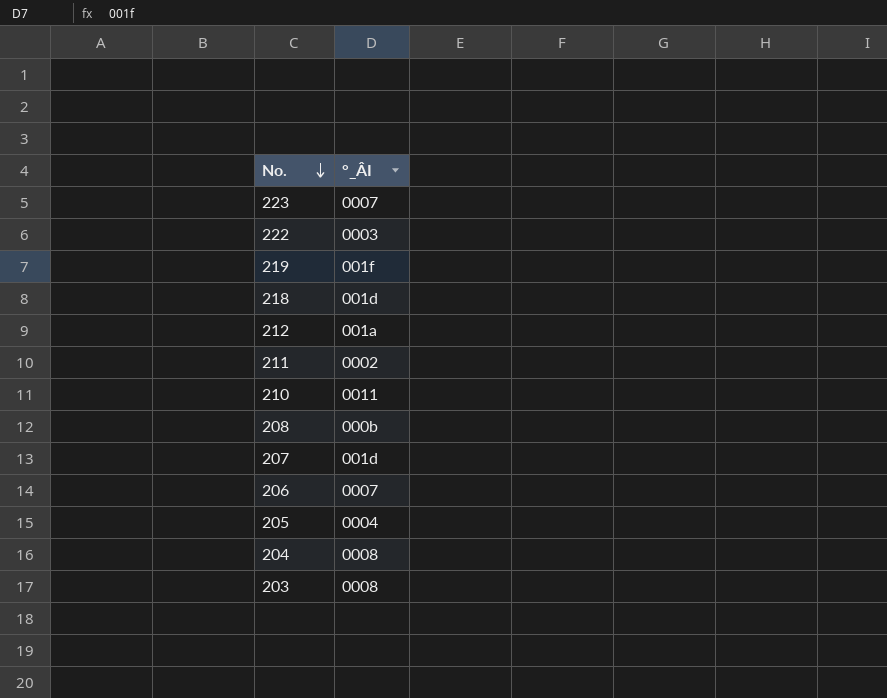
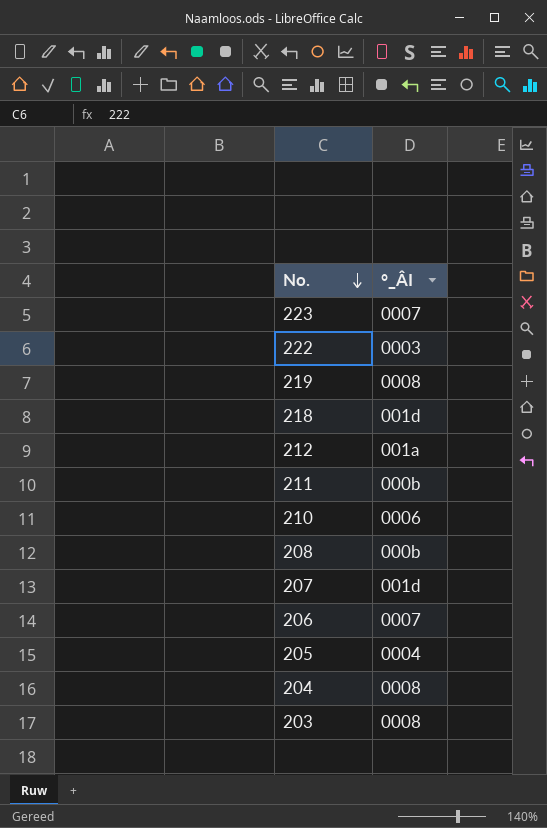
219 | °_ÂI: 001f -> 0008
211 | °_ÂI: 0002 -> 000b
210 | °_ÂI: 0011 -> 0006

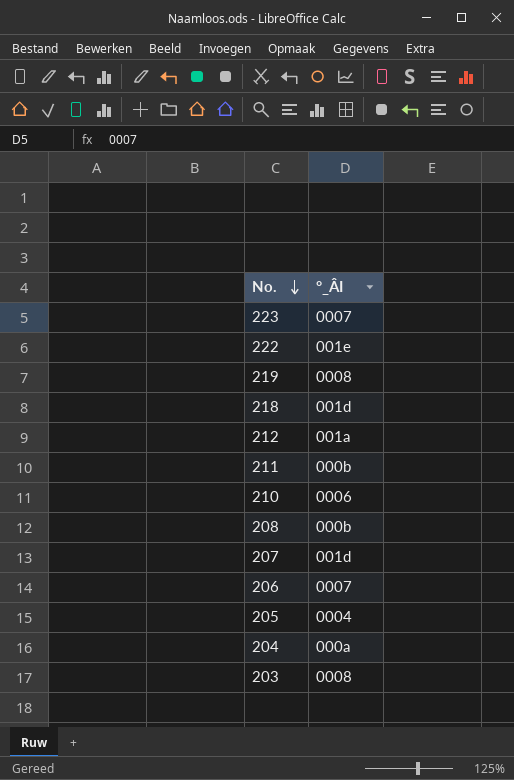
222 | °_ÂI: 0003 -> 001e
204 | °_ÂI: 0008 -> 000a

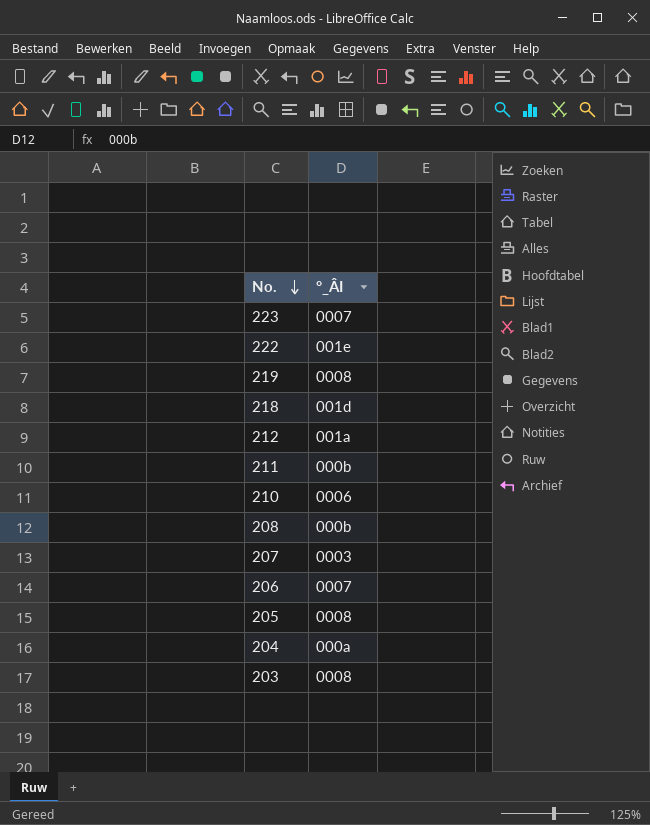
207 | °_ÂI: 001d -> 0003
205 | °_ÂI: 0004 -> 0008

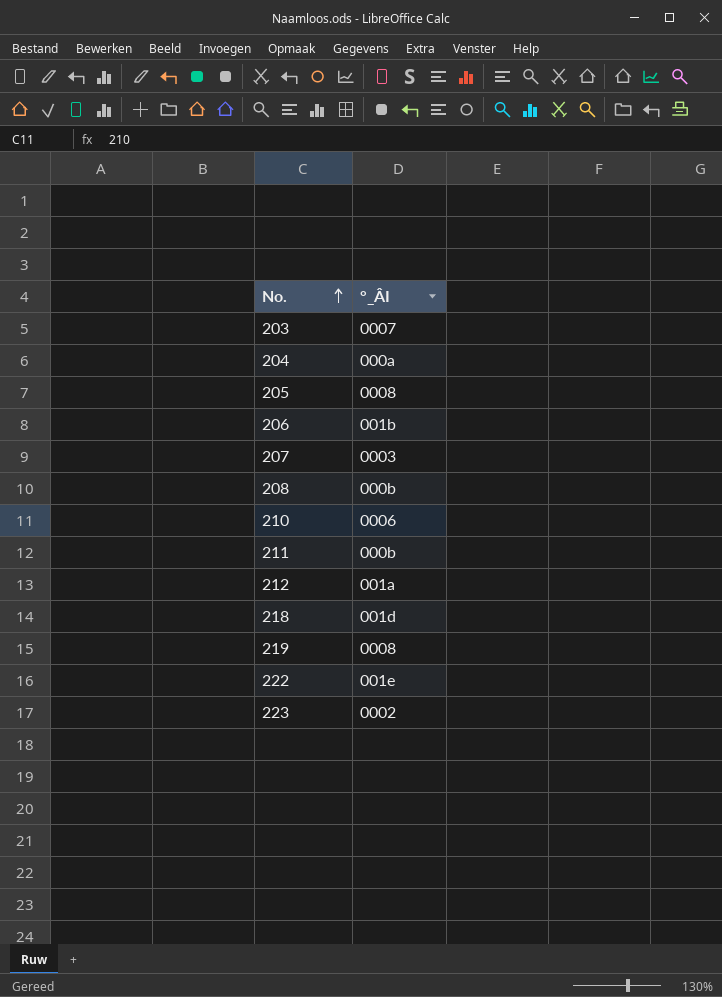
row order: No. descending -> No. ascending
203 | °_ÂI: 0008 -> 0007
206 | °_ÂI: 0007 -> 001b
223 | °_ÂI: 0007 -> 0002

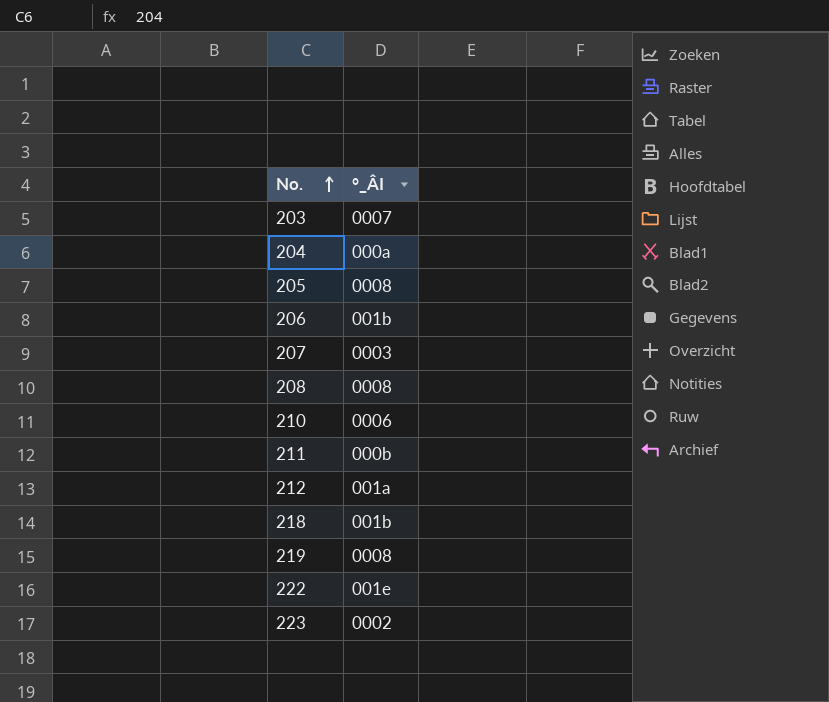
208 | °_ÂI: 000b -> 0008
218 | °_ÂI: 001d -> 001b

